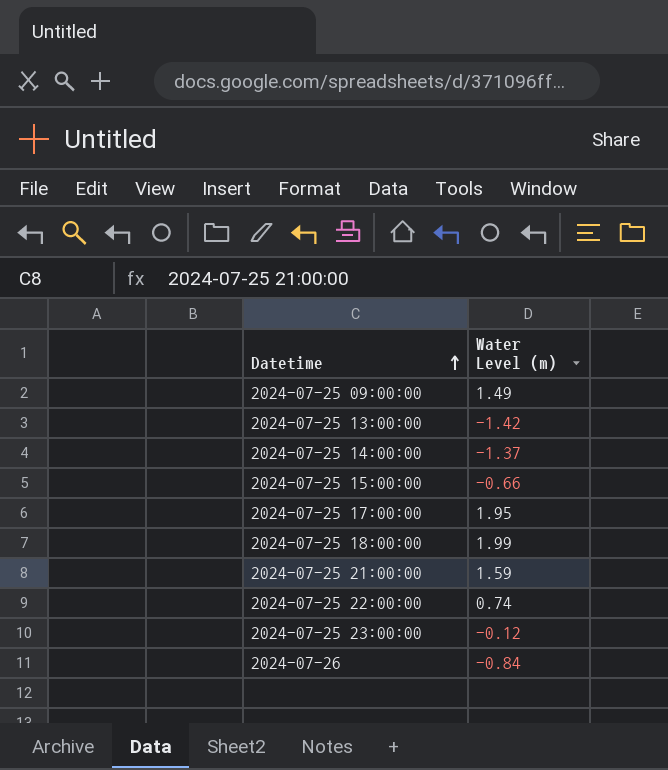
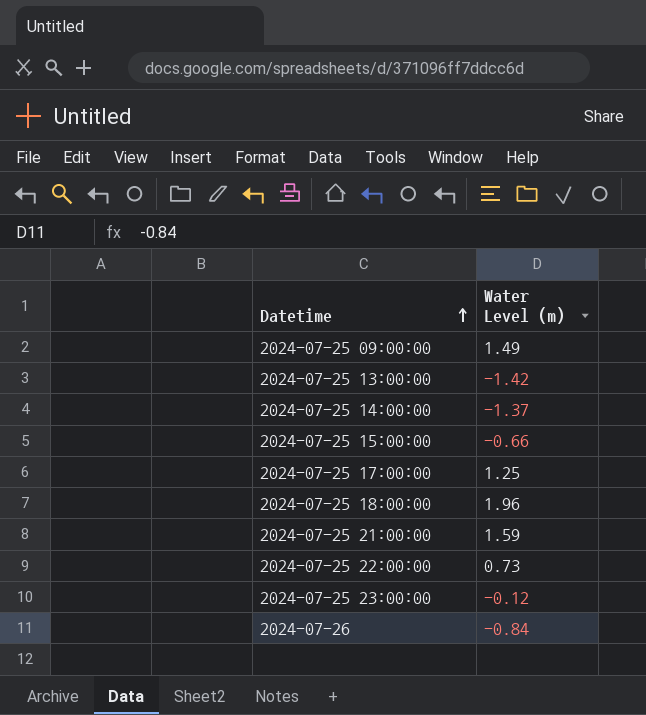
2024-07-25 17:00:00 | Water Level (m): 1.95 -> 1.25
2024-07-25 18:00:00 | Water Level (m): 1.99 -> 1.96
2024-07-25 22:00:00 | Water Level (m): 0.74 -> 0.73

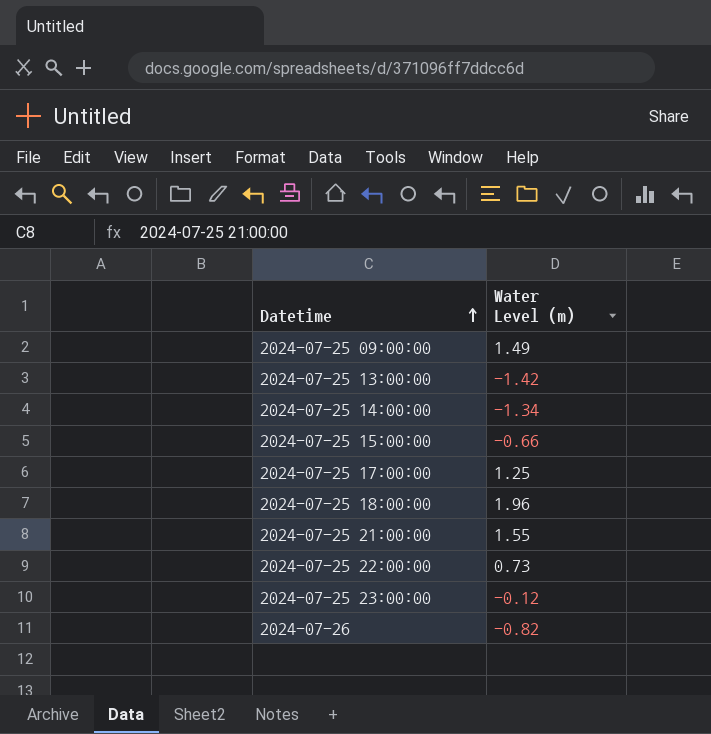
2024-07-25 14:00:00 | Water Level (m): -1.37 -> -1.34
2024-07-25 21:00:00 | Water Level (m): 1.59 -> 1.55
2024-07-26 | Water Level (m): -0.84 -> -0.82

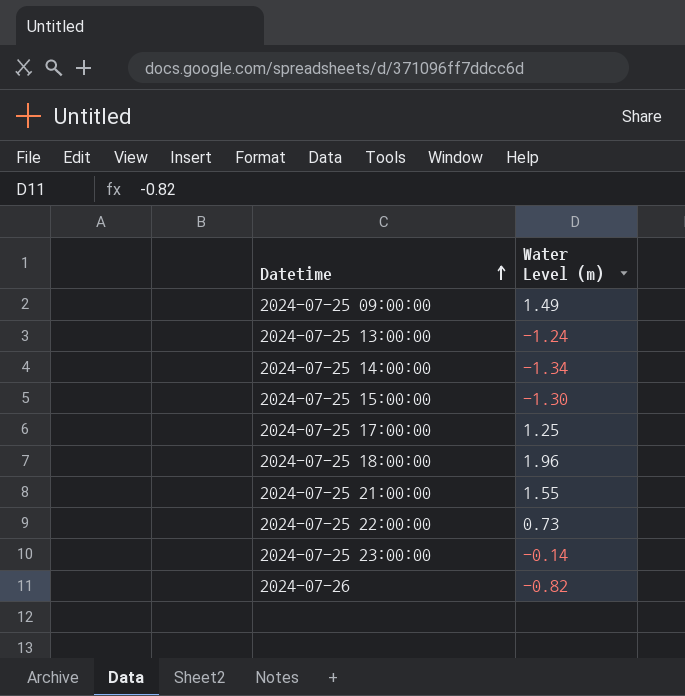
2024-07-25 13:00:00 | Water Level (m): -1.42 -> -1.24
2024-07-25 15:00:00 | Water Level (m): -0.66 -> -1.30
2024-07-25 23:00:00 | Water Level (m): -0.12 -> -0.14

